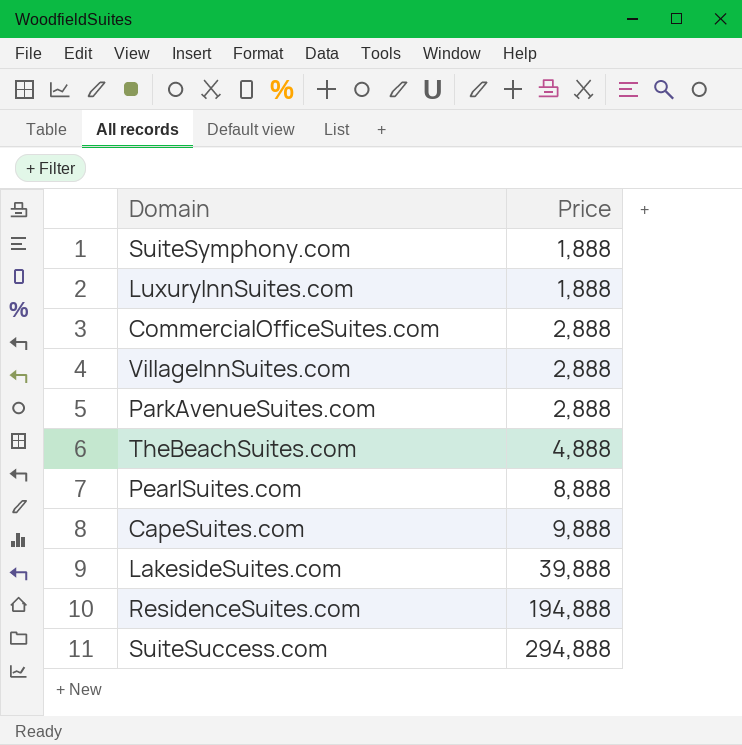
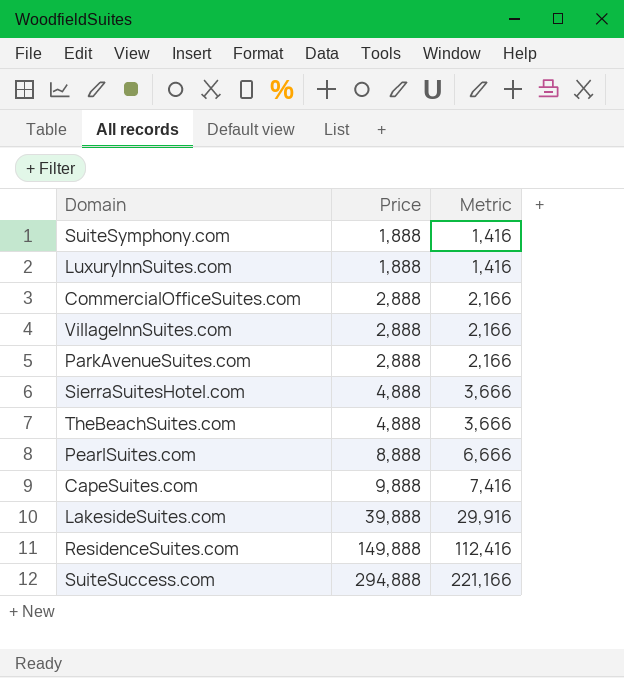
column Metric | formula: none -> [Price] * 0.75
row SierraSuitesHotel.com: none -> 4,888 | 3,666
ResidenceSuites.com | Price: 194,888 -> 149,888

